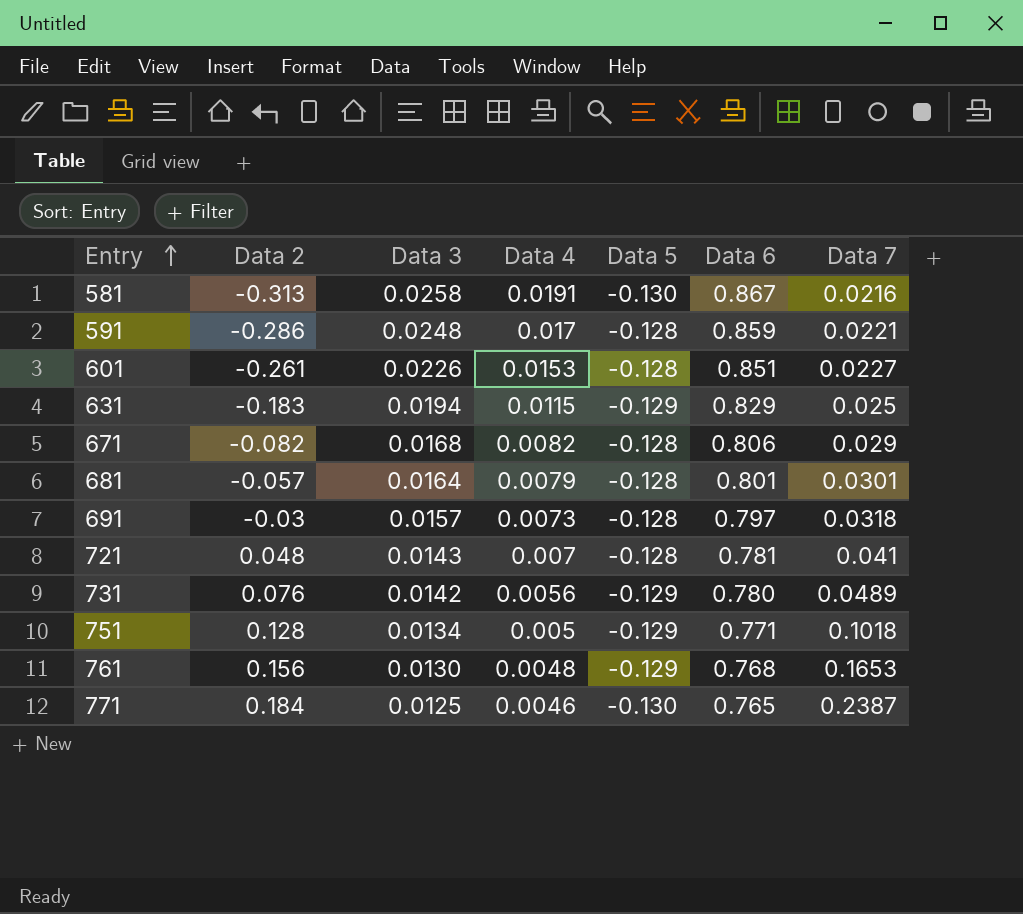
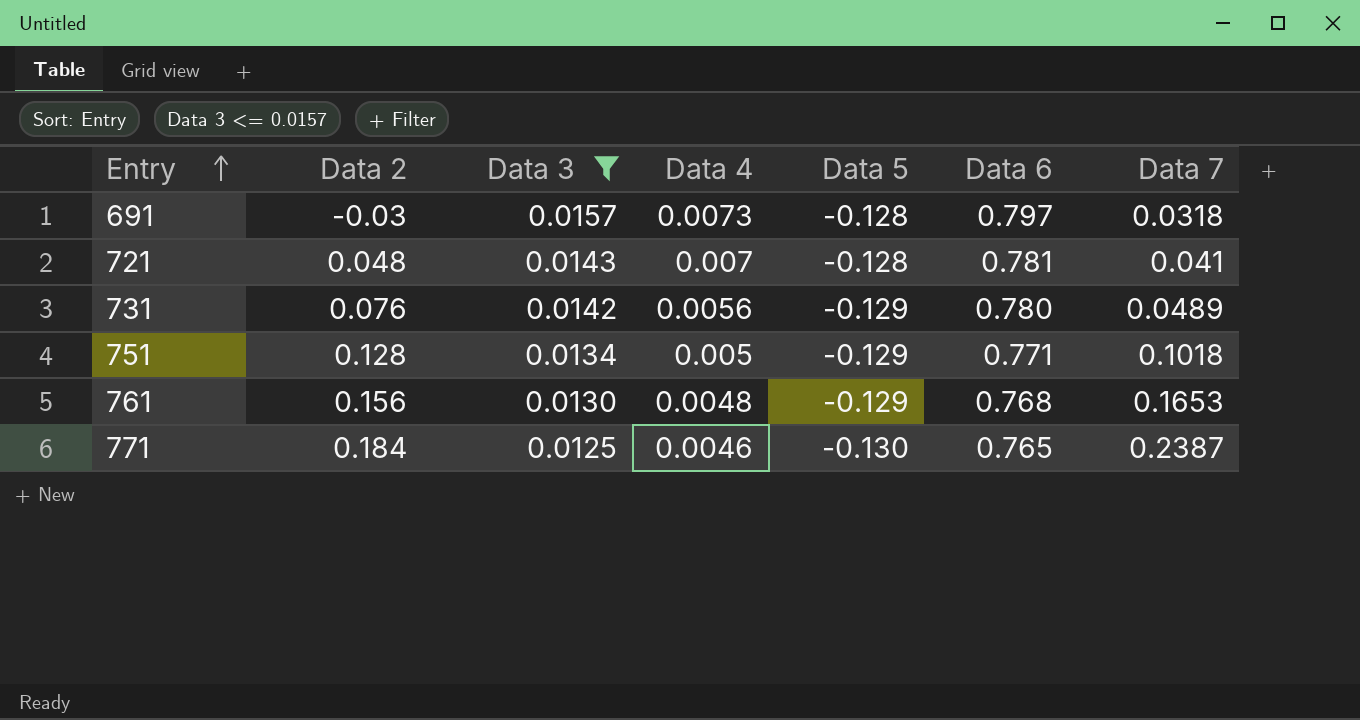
filter: none -> Data 3 <= 0.0157

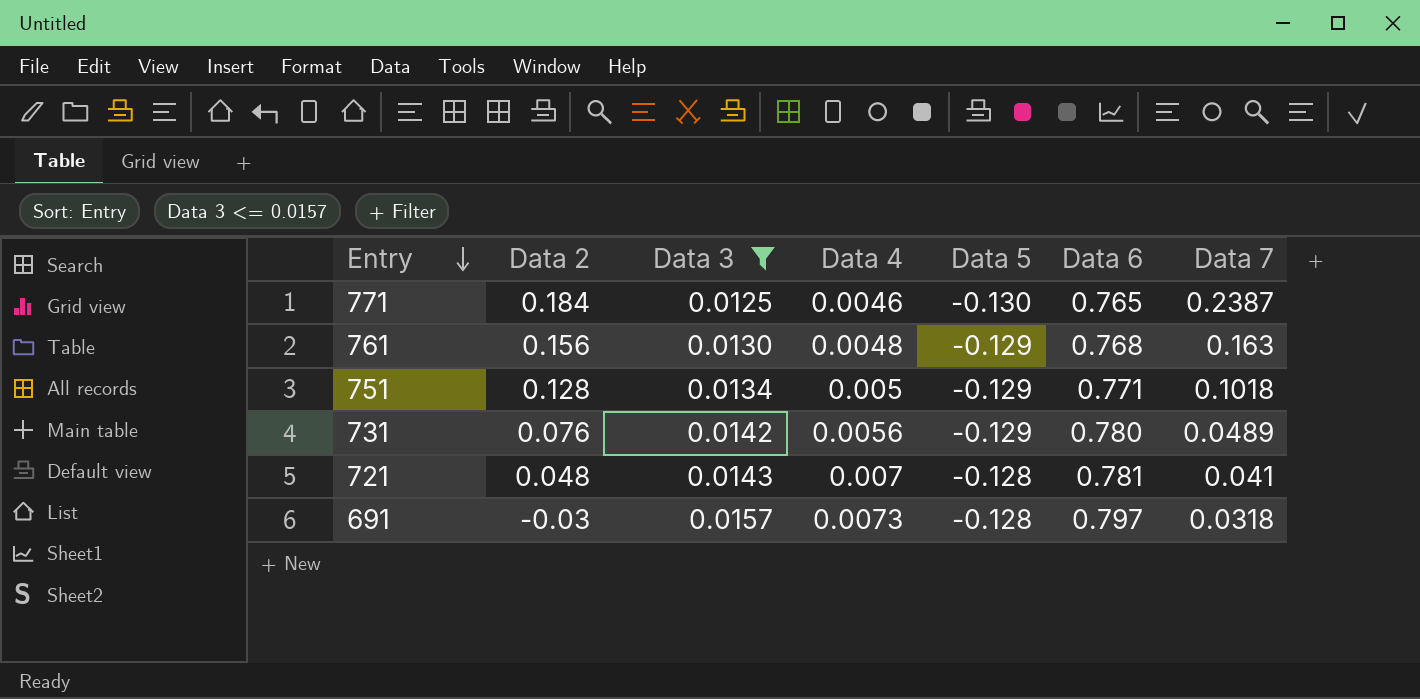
row order: Entry ascending -> Entry descending
761 | Data 7: 0.1653 -> 0.163

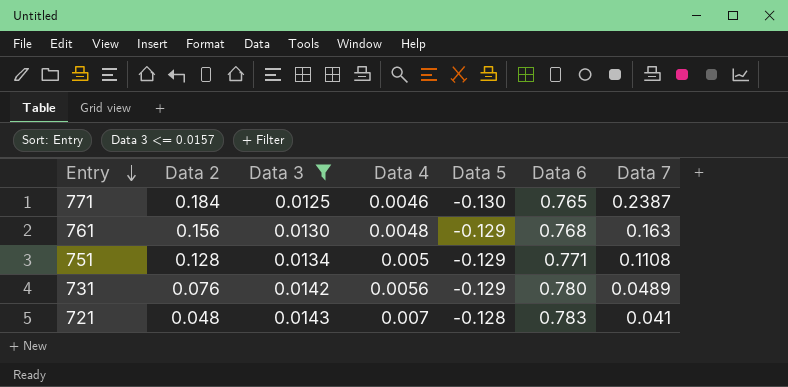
row 691: -0.03 | 0.0157 | 0.0073 | -0.128 | 0.797 | 0.0318 -> none
751 | Data 7: 0.1018 -> 0.1108
721 | Data 6: 0.781 -> 0.783

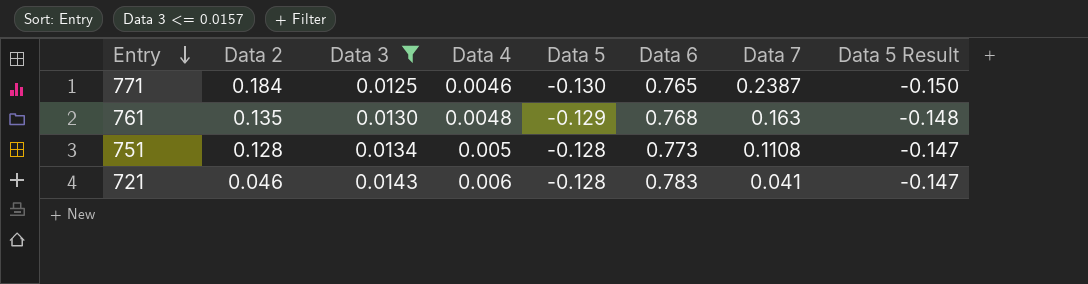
column Data 5 Result | formula: none -> [Data 5] * 1.15
row 731: 0.076 | 0.0142 | 0.0056 | -0.129 | 0.780 | 0.0489 -> none
761 | Data 2: 0.156 -> 0.135
751 | Data 5: -0.129 -> -0.128
751 | Data 6: 0.771 -> 0.773
721 | Data 2: 0.048 -> 0.046
721 | Data 4: 0.007 -> 0.006

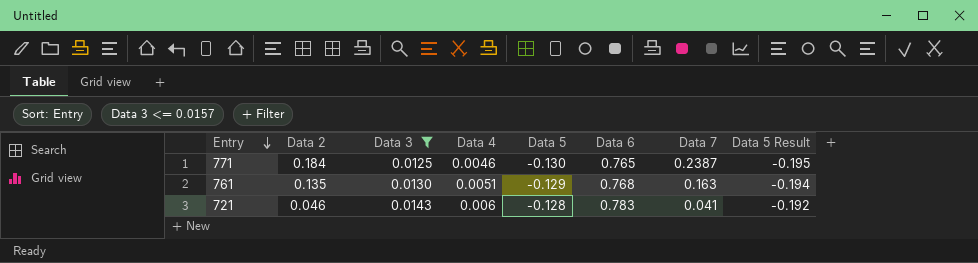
column Data 5 Result | formula: [Data 5] * 1.15 -> [Data 5] * 1.5
row 751: 0.128 | 0.0134 | 0.005 | -0.128 | 0.773 | 0.1108 | -0.147 -> none
761 | Data 4: 0.0048 -> 0.0051

